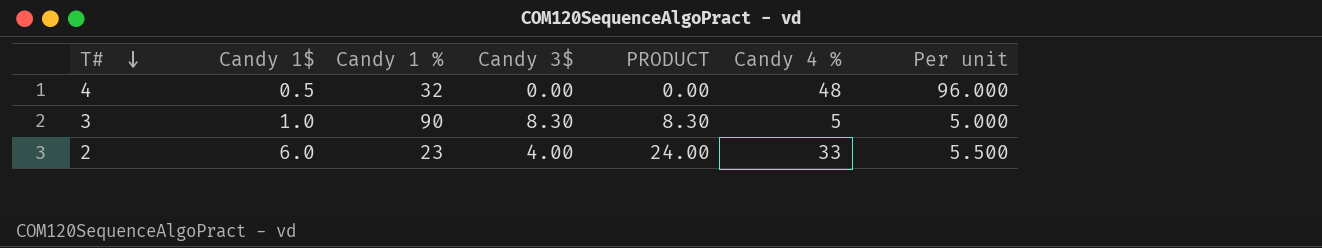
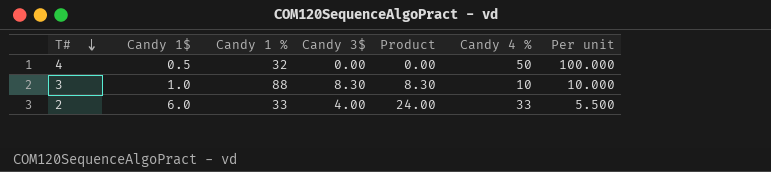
column name: PRODUCT -> Product
4 | Candy 4 %: 48 -> 50
4 | Per unit: 96.000 -> 100.000
3 | Candy 1 %: 90 -> 88
3 | Candy 4 %: 5 -> 10
3 | Per unit: 5.000 -> 10.000
2 | Candy 1 %: 23 -> 33

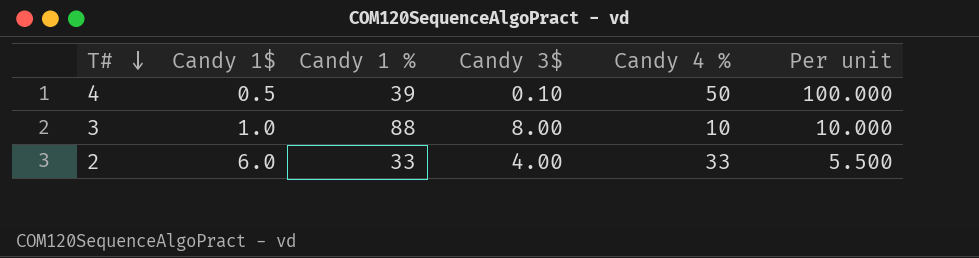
column Product | formula: [Candy 1$] * [Candy 3$] -> none
4 | Candy 1 %: 32 -> 39
4 | Candy 3$: 0.00 -> 0.10
3 | Candy 3$: 8.30 -> 8.00

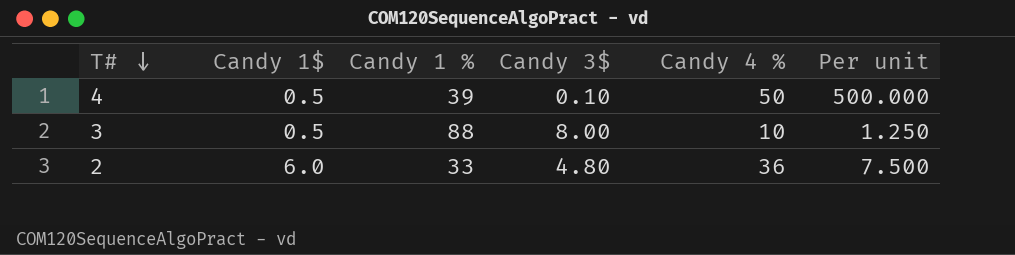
column Per unit | formula: [Candy 4 %] / [Candy 1$] -> [Candy 4 %] / [Candy 3$]
3 | Candy 1$: 1.0 -> 0.5
2 | Candy 3$: 4.00 -> 4.80
2 | Candy 4 %: 33 -> 36

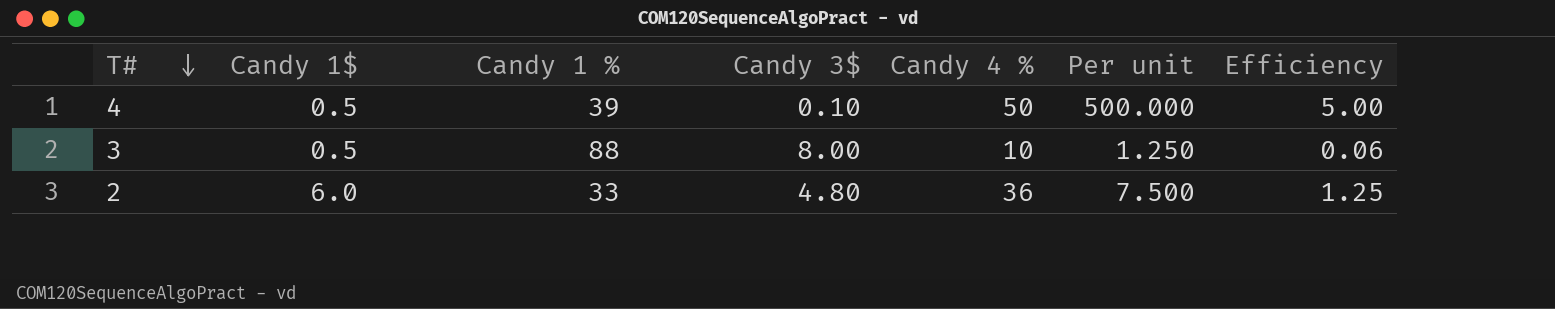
column Efficiency | formula: none -> [Candy 1$] / [Candy 3$]

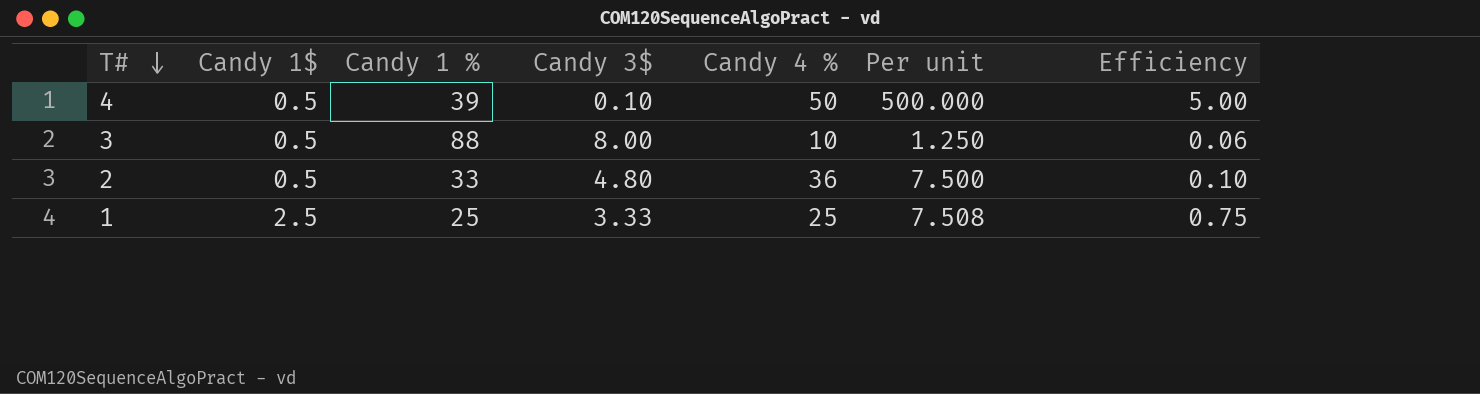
2 | Candy 1$: 6.0 -> 0.5
2 | Efficiency: 1.25 -> 0.10
row 1: none -> 2.5 | 25 | 3.33 | 25 | 7.508 | 0.75

